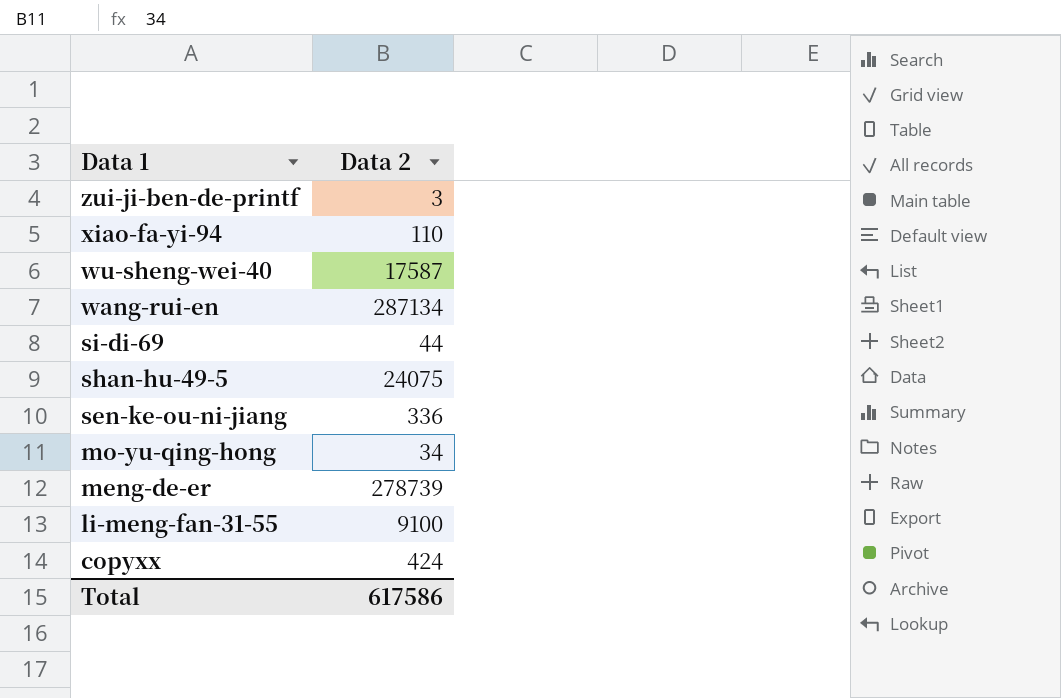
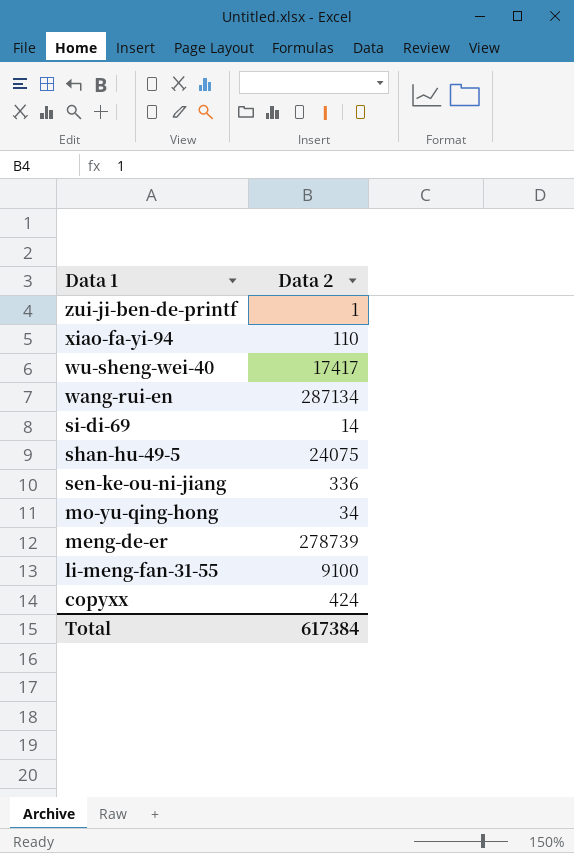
zui-ji-ben-de-printf | Data 2: 3 -> 1
wu-sheng-wei-40 | Data 2: 17587 -> 17417
si-di-69 | Data 2: 44 -> 14
Total | Data 2: 617586 -> 617384

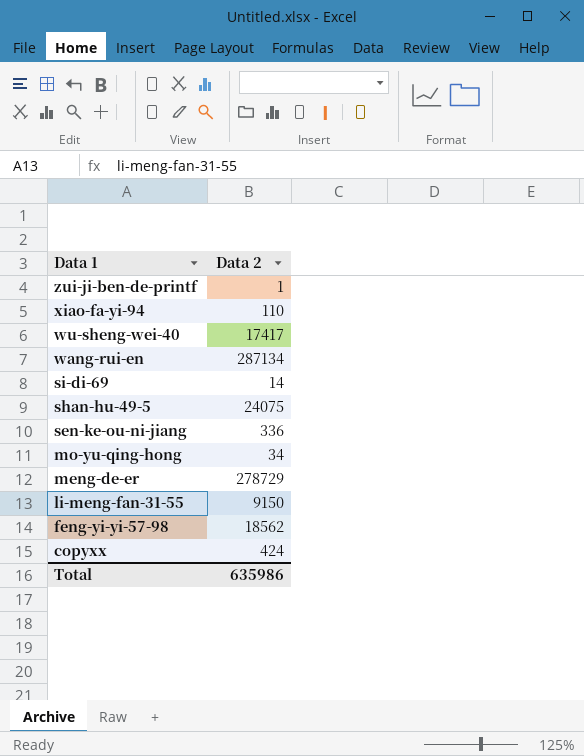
meng-de-er | Data 2: 278739 -> 278729
li-meng-fan-31-55 | Data 2: 9100 -> 9150
row feng-yi-yi-57-98: none -> 18562
Total | Data 2: 617384 -> 635986

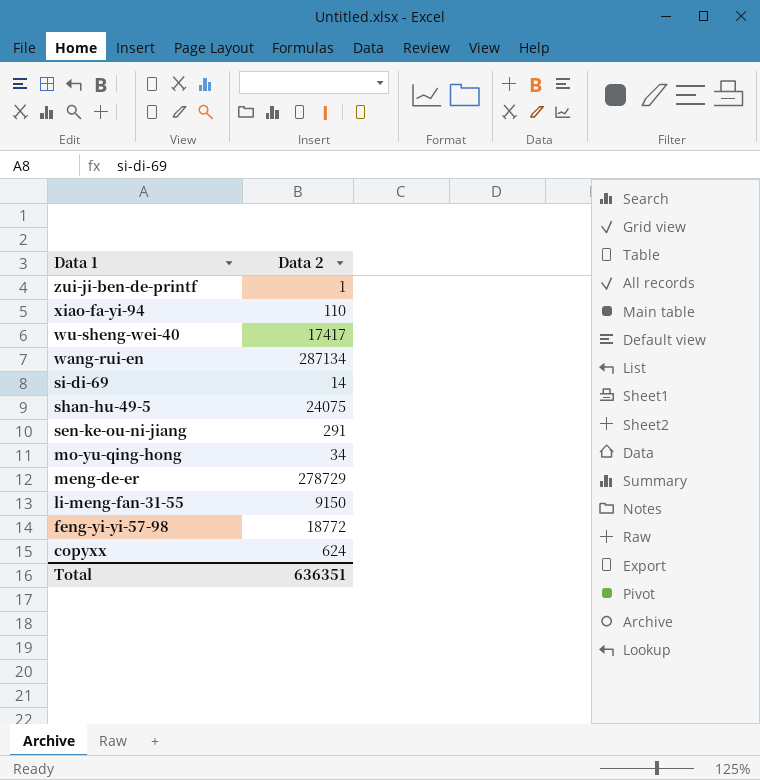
sen-ke-ou-ni-jiang | Data 2: 336 -> 291
feng-yi-yi-57-98 | Data 2: 18562 -> 18772
copyxx | Data 2: 424 -> 624
Total | Data 2: 635986 -> 636351

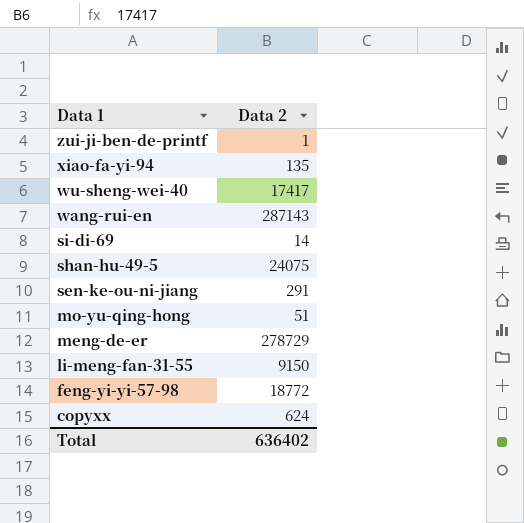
xiao-fa-yi-94 | Data 2: 110 -> 135
wang-rui-en | Data 2: 287134 -> 287143
mo-yu-qing-hong | Data 2: 34 -> 51
Total | Data 2: 636351 -> 636402

